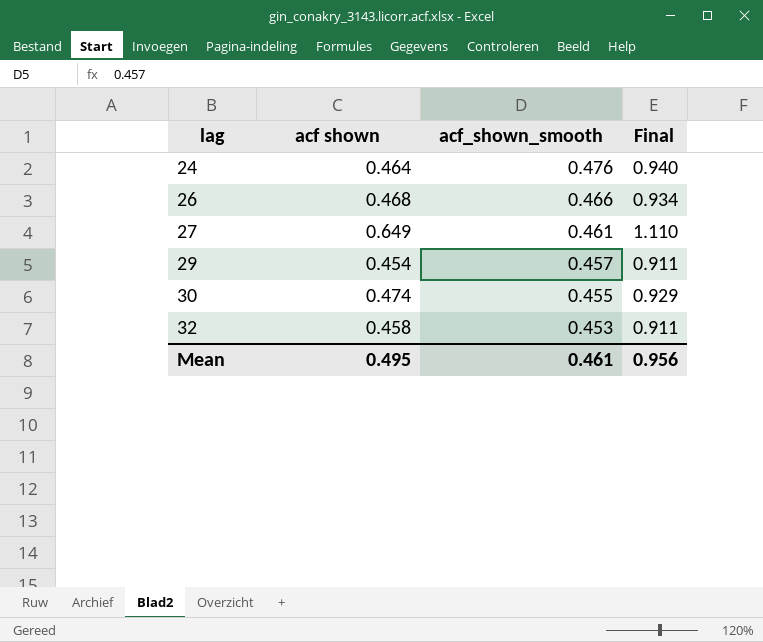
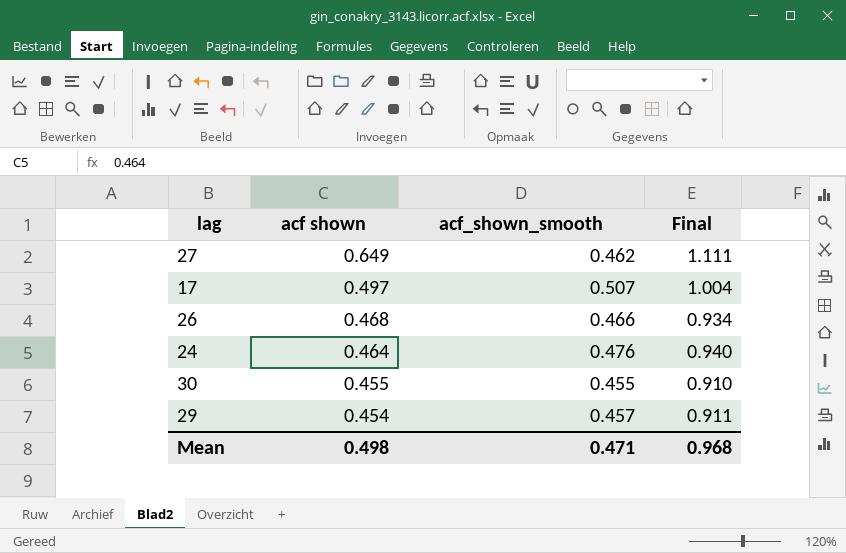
row order: lag ascending -> acf shown descending
row 32: 0.458 | 0.453 | 0.911 -> none
27 | acf_shown_smooth: 0.461 -> 0.462
27 | Final: 1.110 -> 1.111
row 17: none -> 0.497 | 0.507 | 1.004
30 | acf shown: 0.474 -> 0.455
30 | Final: 0.929 -> 0.910
Mean | acf shown: 0.495 -> 0.498
Mean | acf_shown_smooth: 0.461 -> 0.471
Mean | Final: 0.956 -> 0.968

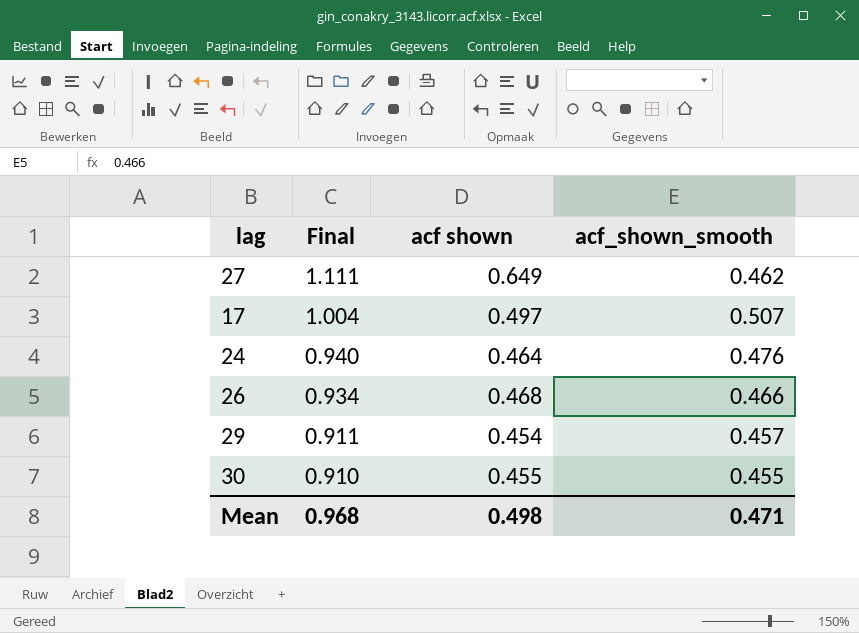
row order: acf shown descending -> Final descending
column Final | position: 4 -> 2

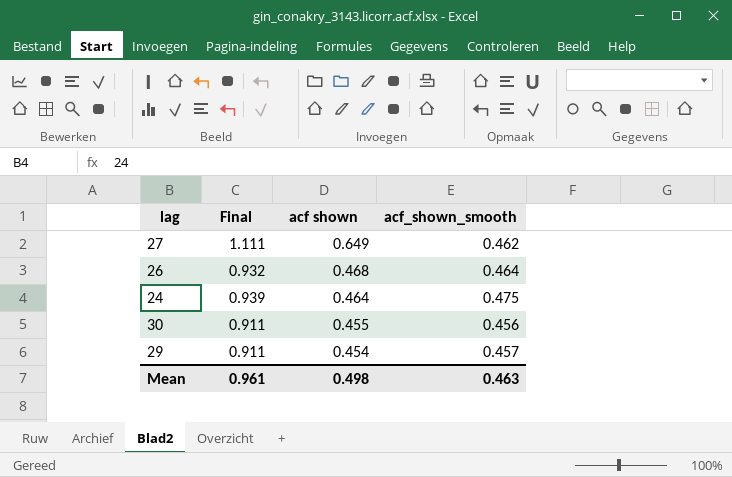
row order: Final descending -> acf shown descending
row 17: 1.004 | 0.497 | 0.507 -> none
26 | Final: 0.934 -> 0.932
26 | acf_shown_smooth: 0.466 -> 0.464
24 | Final: 0.940 -> 0.939
24 | acf_shown_smooth: 0.476 -> 0.475
30 | Final: 0.910 -> 0.911
30 | acf_shown_smooth: 0.455 -> 0.456
Mean | Final: 0.968 -> 0.961
Mean | acf_shown_smooth: 0.471 -> 0.463

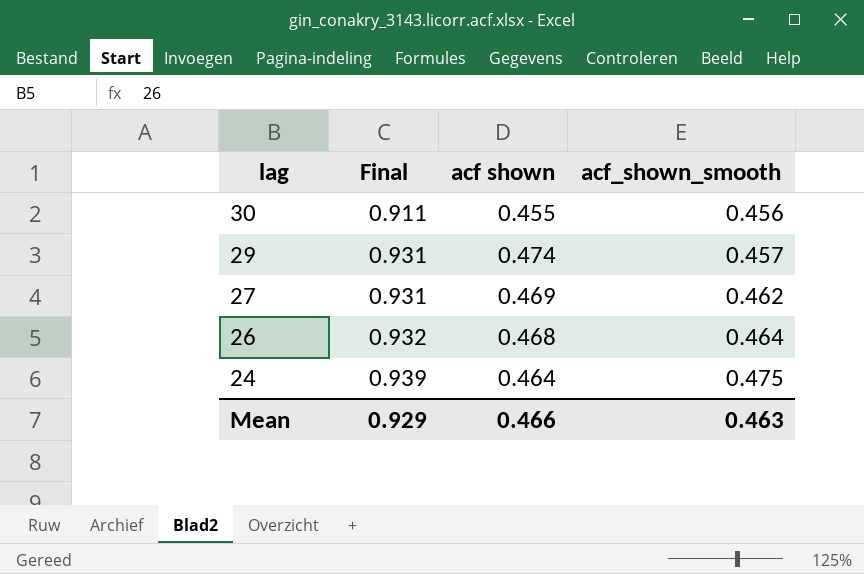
row order: acf shown descending -> lag descending
29 | Final: 0.911 -> 0.931
29 | acf shown: 0.454 -> 0.474
27 | Final: 1.111 -> 0.931
27 | acf shown: 0.649 -> 0.469
Mean | Final: 0.961 -> 0.929
Mean | acf shown: 0.498 -> 0.466

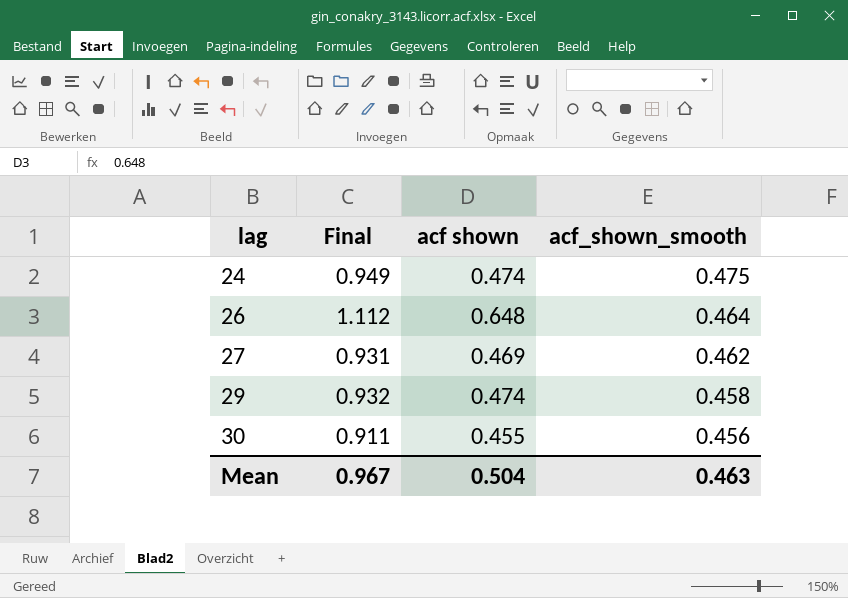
row order: lag descending -> lag ascending
24 | Final: 0.939 -> 0.949
24 | acf shown: 0.464 -> 0.474
26 | Final: 0.932 -> 1.112
26 | acf shown: 0.468 -> 0.648
29 | Final: 0.931 -> 0.932
29 | acf_shown_smooth: 0.457 -> 0.458
Mean | Final: 0.929 -> 0.967
Mean | acf shown: 0.466 -> 0.504

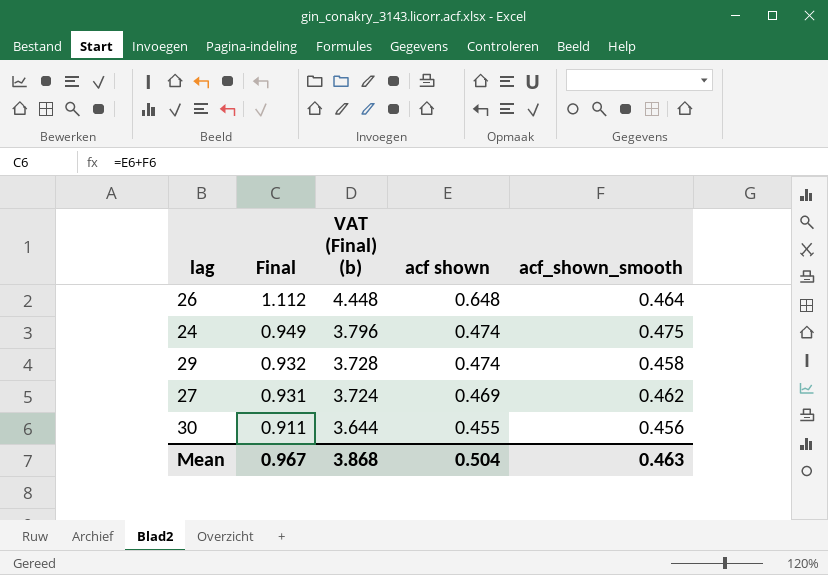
row order: lag ascending -> Final descending
column VAT (Final) (b) | formula: none -> [Final] * 4

